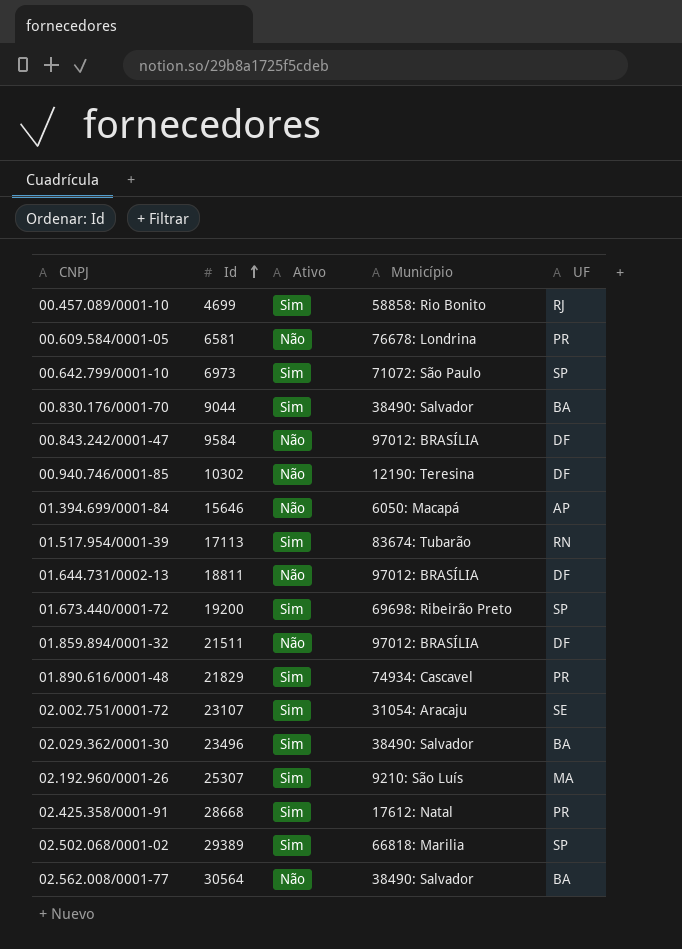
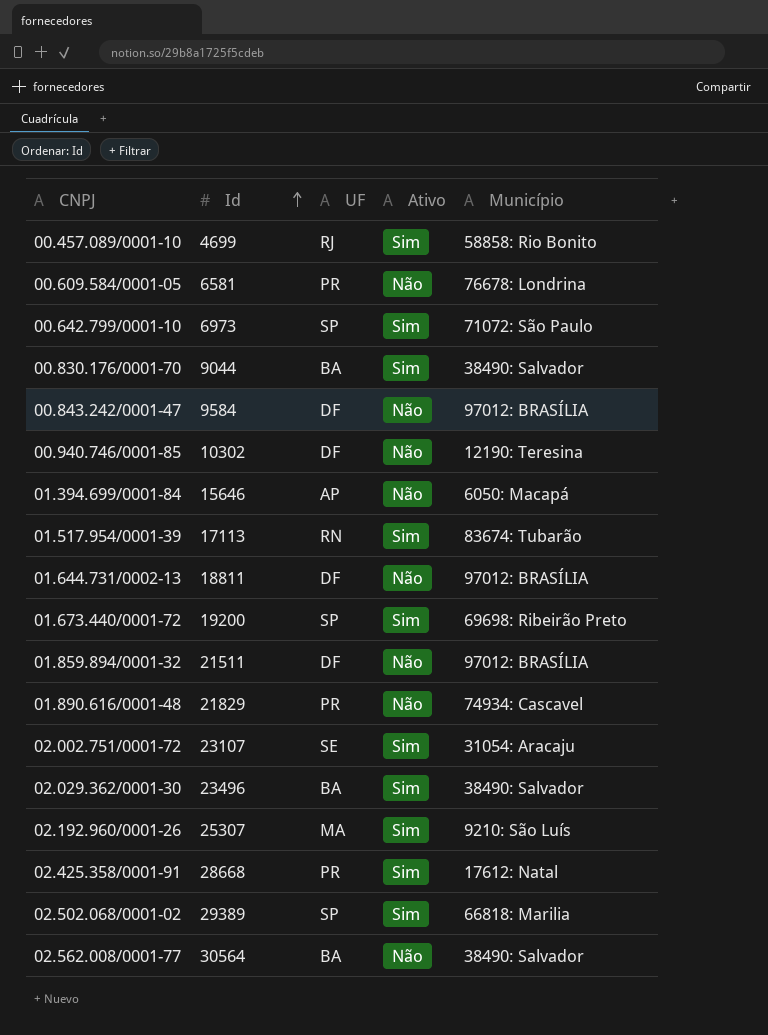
column UF | position: 5 -> 3
01.890.616/0001-48 | Ativo: Sim -> Não

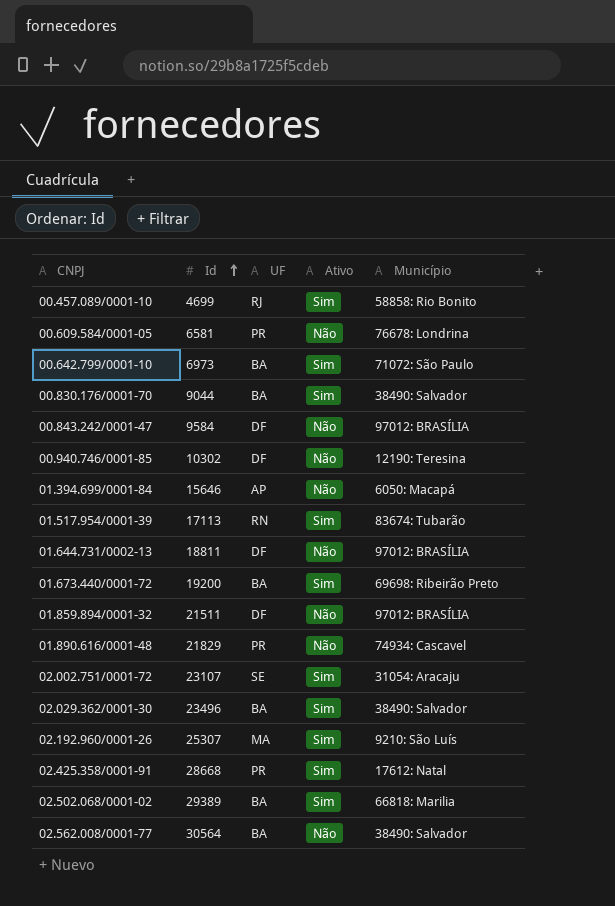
00.642.799/0001-10 | UF: SP -> BA
01.673.440/0001-72 | UF: SP -> BA
02.502.068/0001-02 | UF: SP -> BA

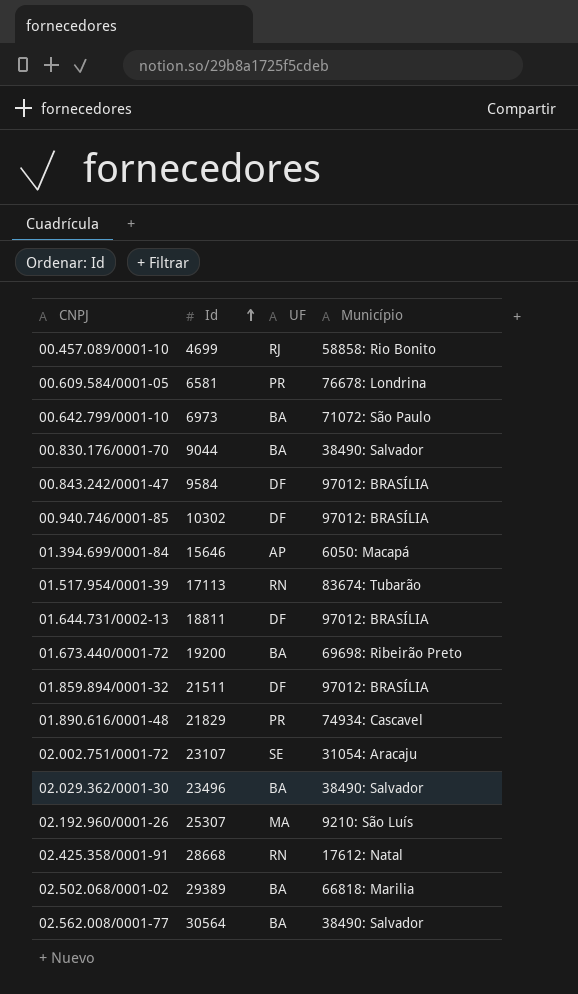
column Ativo | position: 4 -> none
00.940.746/0001-85 | Município: 12190: Teresina -> 97012: BRASÍLIA
02.425.358/0001-91 | UF: PR -> RN

